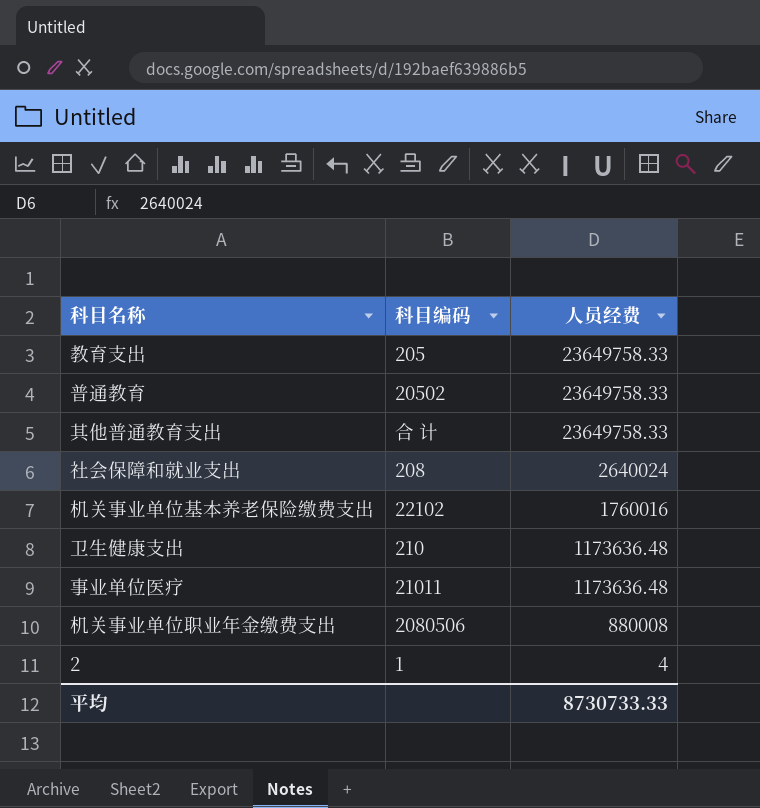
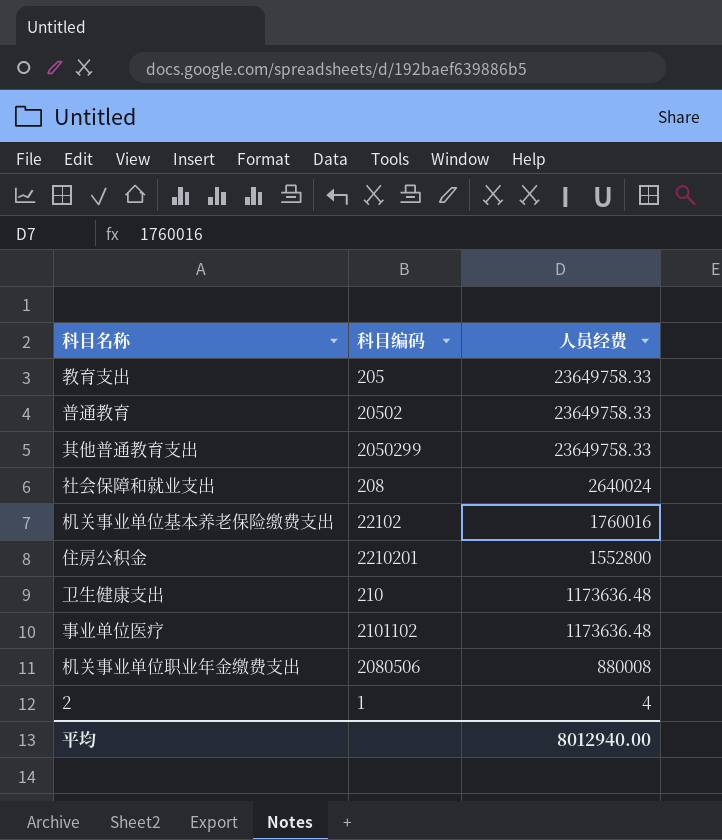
其他普通教育支出 | 科目编码: 合 计 -> 2050299
row 住房公积金: none -> 2210201 | 1552800
事业单位医疗 | 科目编码: 21011 -> 2101102
平均 | 人员经费: 8730733.33 -> 8012940.00

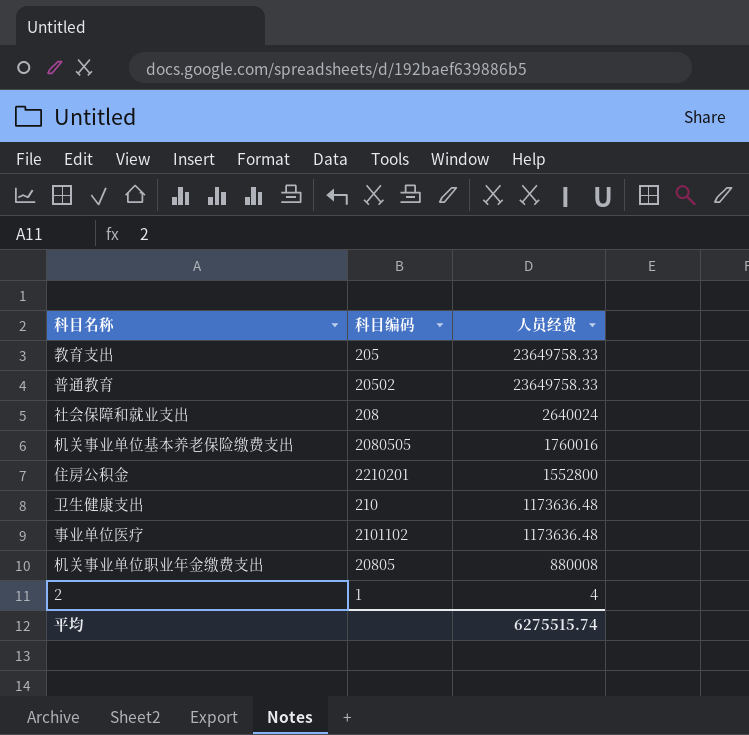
row 其他普通教育支出: 2050299 | 23649758.33 -> none
机关事业单位基本养老保险缴费支出 | 科目编码: 22102 -> 2080505
机关事业单位职业年金缴费支出 | 科目编码: 2080506 -> 20805
平均 | 人员经费: 8012940.00 -> 6275515.74

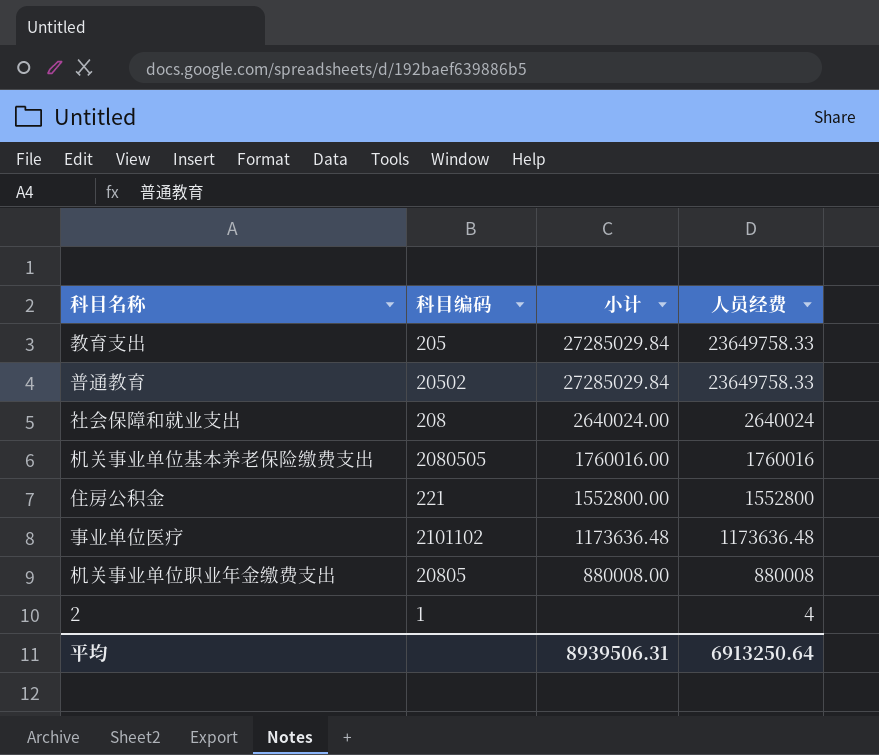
column 小计 | position: none -> 3
row 卫生健康支出: 210 | 1173636.48 -> none
住房公积金 | 科目编码: 2210201 -> 221
平均 | 人员经费: 6275515.74 -> 6913250.64

